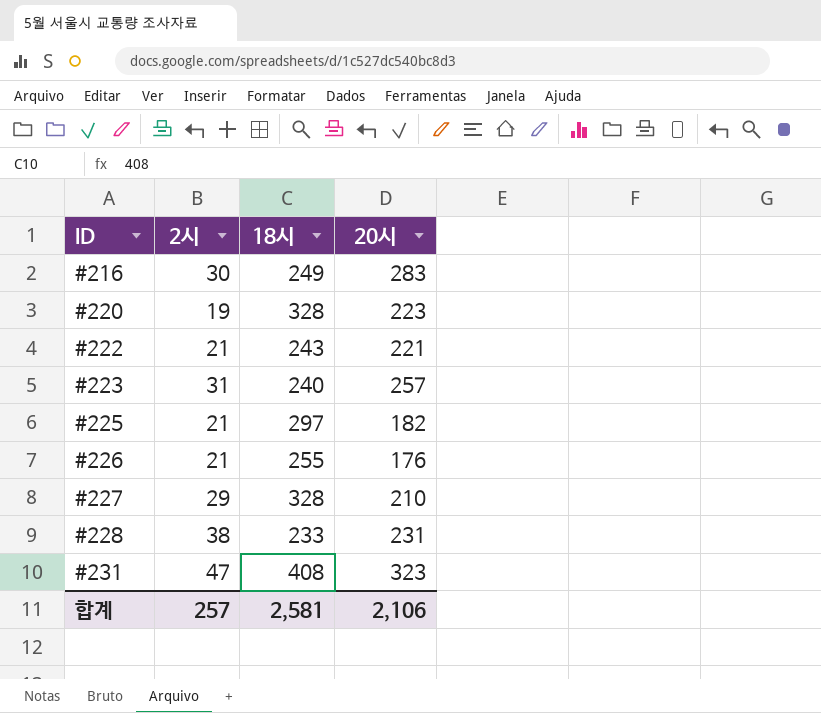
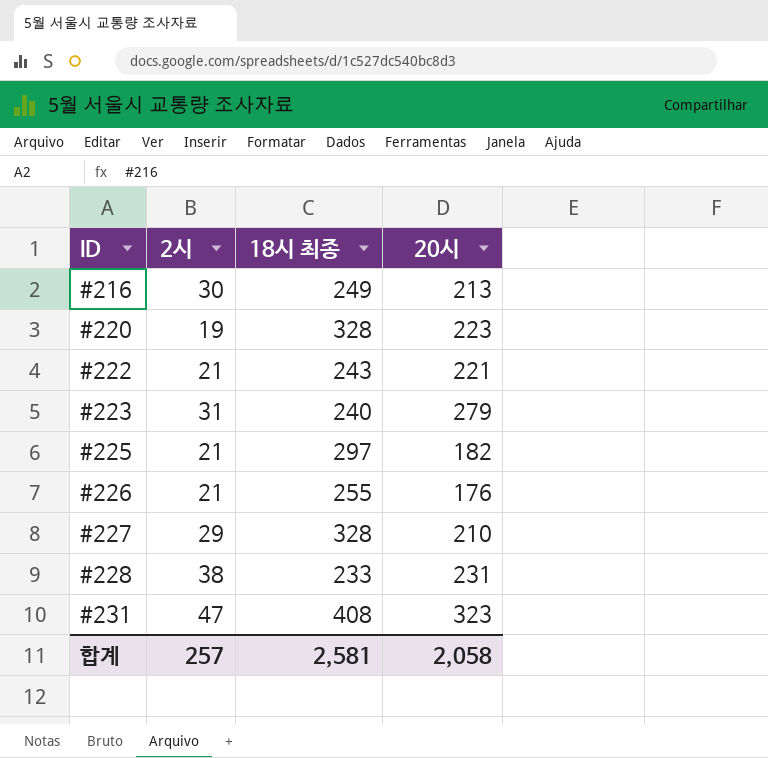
column name: 18시 -> 18시 최종
#216 | 20시: 283 -> 213
#223 | 20시: 257 -> 279
합계 | 20시: 2,106 -> 2,058

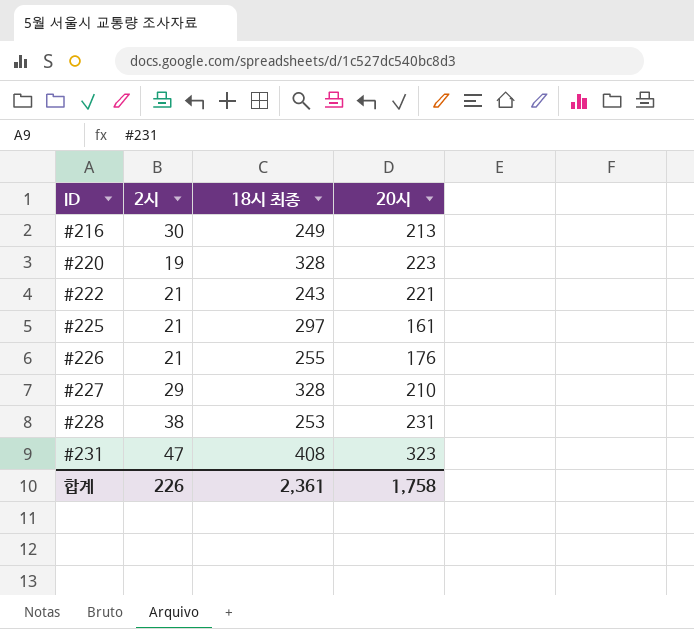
row #223: 31 | 240 | 279 -> none
#225 | 20시: 182 -> 161
#228 | 18시 최종: 233 -> 253
합계 | 2시: 257 -> 226
합계 | 18시 최종: 2,581 -> 2,361
합계 | 20시: 2,058 -> 1,758

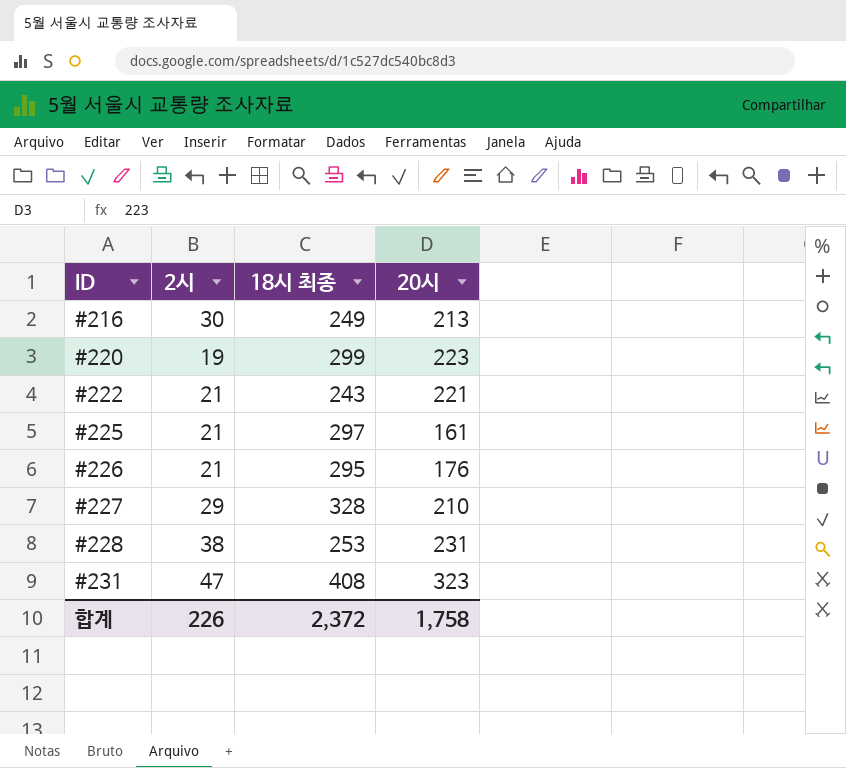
#220 | 18시 최종: 328 -> 299
#226 | 18시 최종: 255 -> 295
합계 | 18시 최종: 2,361 -> 2,372

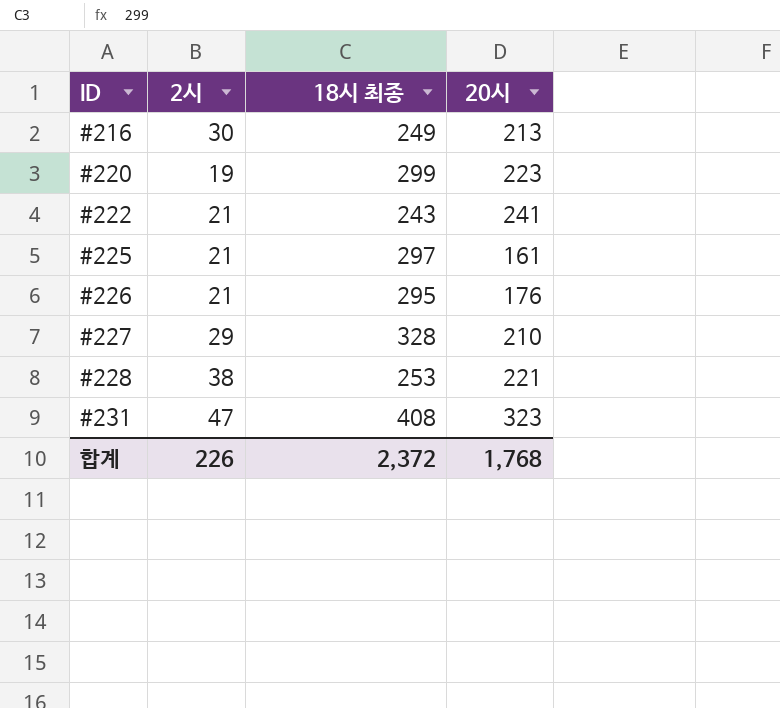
#222 | 20시: 221 -> 241
#228 | 20시: 231 -> 221
합계 | 20시: 1,758 -> 1,768

